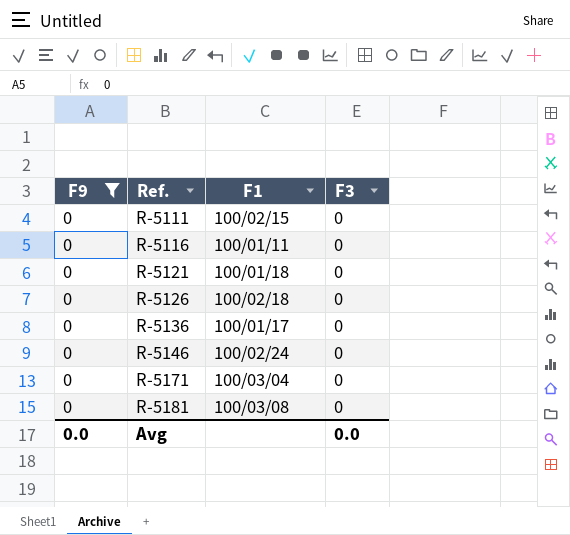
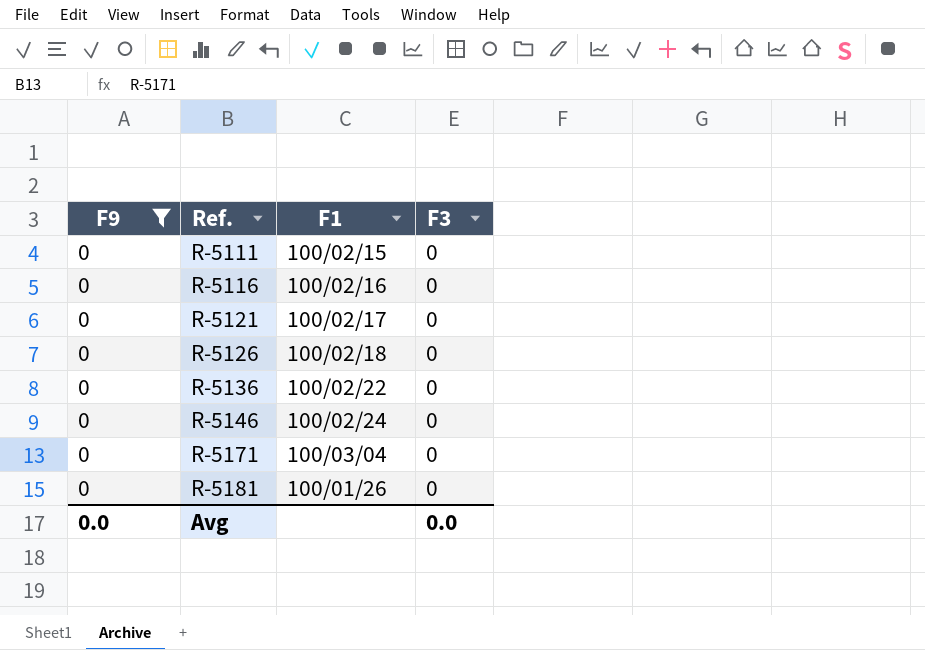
R-5116 | F1: 100/01/11 -> 100/02/16
R-5121 | F1: 100/01/18 -> 100/02/17
R-5136 | F1: 100/01/17 -> 100/02/22
R-5181 | F1: 100/03/08 -> 100/01/26

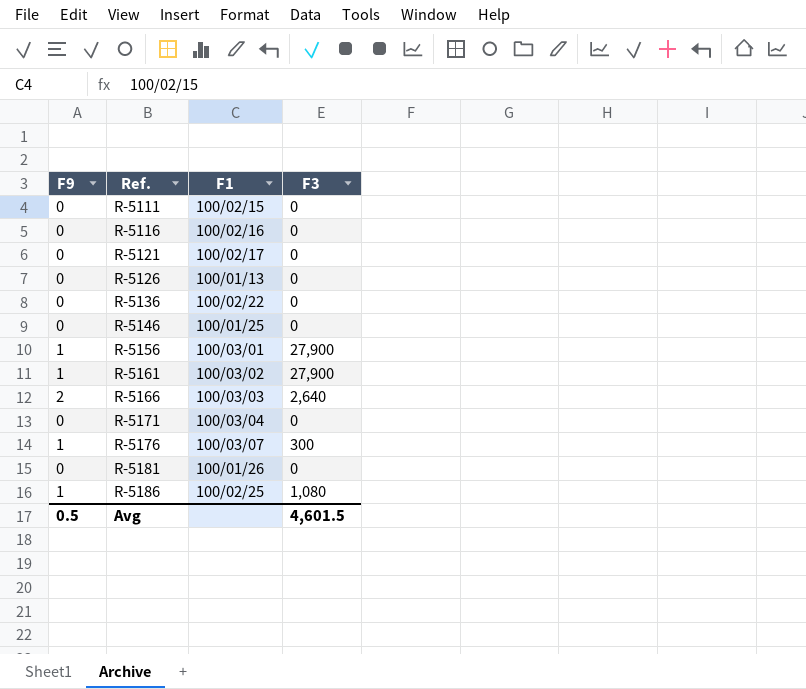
filter: F9 = 0 -> none
R-5126 | F1: 100/02/18 -> 100/01/13
R-5146 | F1: 100/02/24 -> 100/01/25
Avg | F9: 0.0 -> 0.5
Avg | F3: 0.0 -> 4,601.5

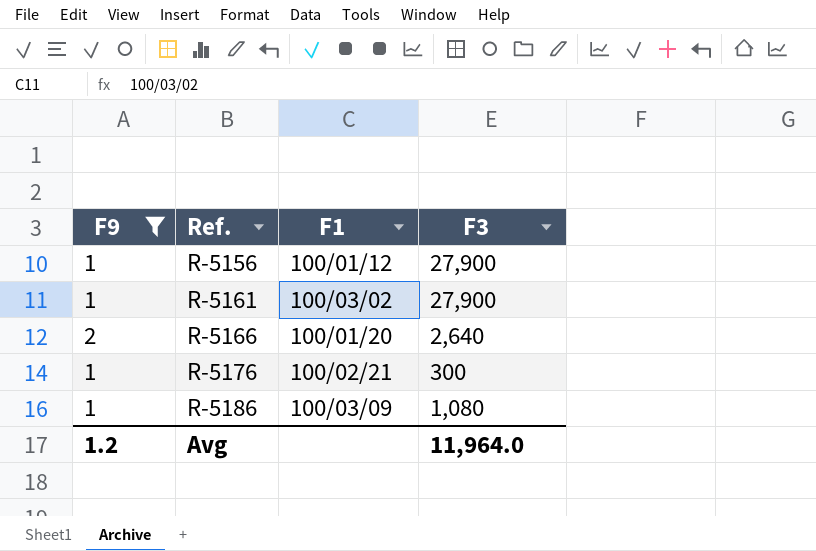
filter: none -> F9 != 0
R-5156 | F1: 100/03/01 -> 100/01/12
R-5166 | F1: 100/03/03 -> 100/01/20
R-5176 | F1: 100/03/07 -> 100/02/21
R-5186 | F1: 100/02/25 -> 100/03/09
Avg | F9: 0.5 -> 1.2
Avg | F3: 4,601.5 -> 11,964.0

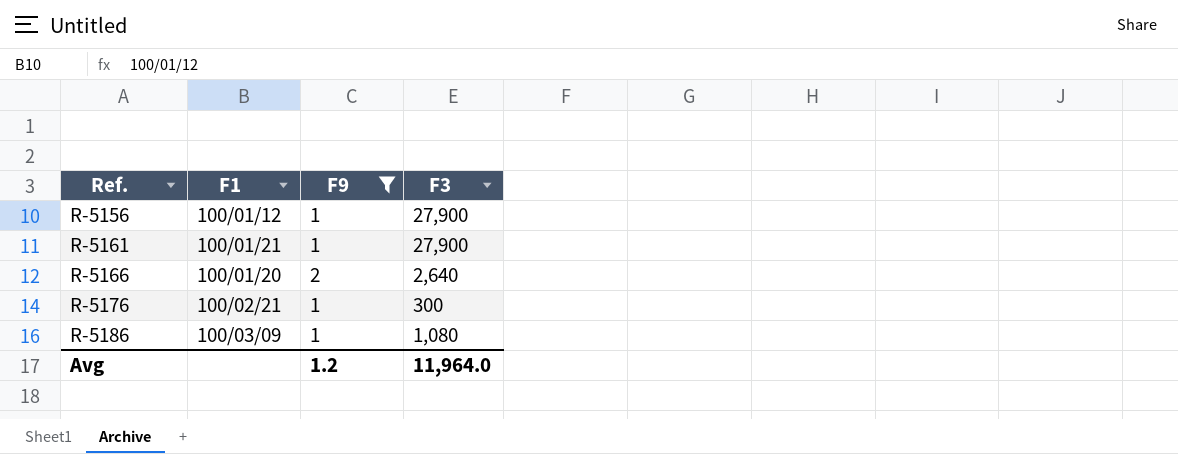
column F9 | position: 1 -> 3
R-5161 | F1: 100/03/02 -> 100/01/21

